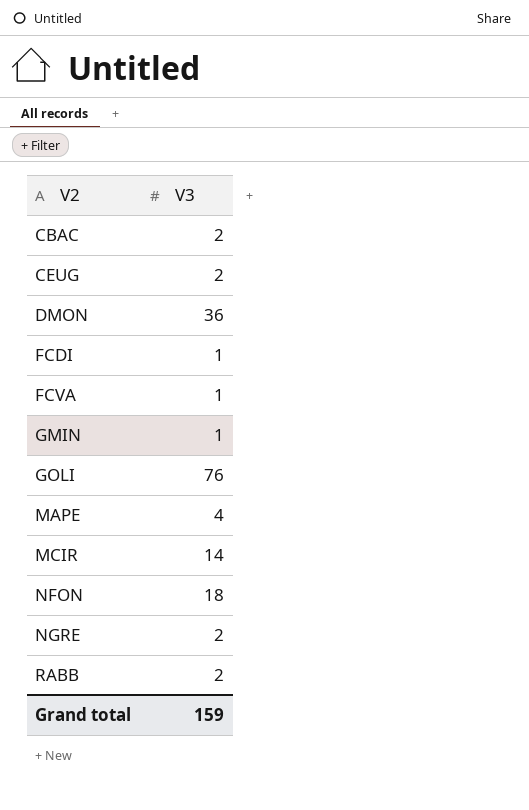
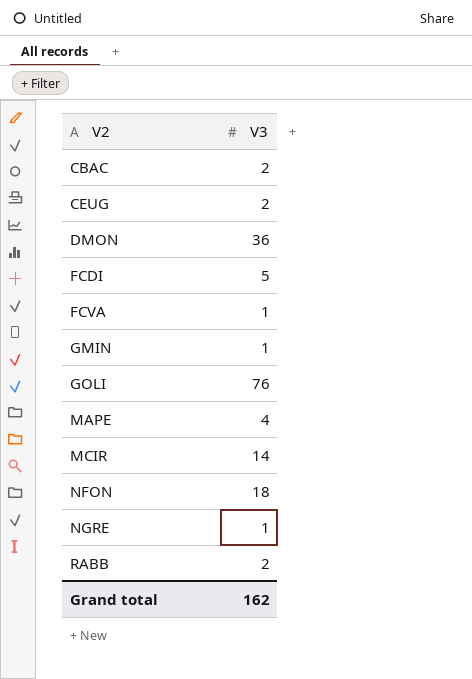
FCDI | V3: 1 -> 5
NGRE | V3: 2 -> 1
Grand total | V3: 159 -> 162

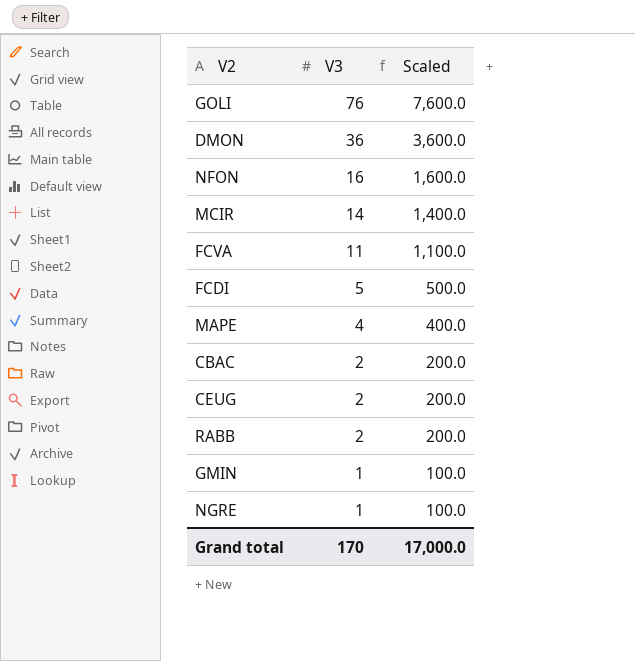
row order: V2 ascending -> V3 descending
column Scaled | formula: none -> [V3] * 100
NFON | V3: 18 -> 16
FCVA | V3: 1 -> 11
Grand total | V3: 162 -> 170

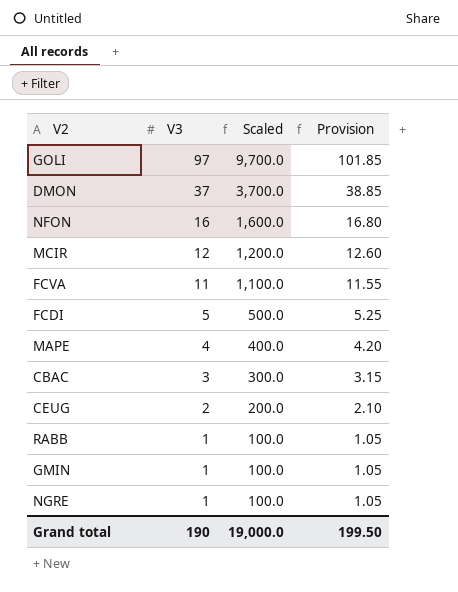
column Provision | formula: none -> [V3] * 1.05
GOLI | V3: 76 -> 97
GOLI | Scaled: 7,600.0 -> 9,700.0
DMON | V3: 36 -> 37
DMON | Scaled: 3,600.0 -> 3,700.0
MCIR | V3: 14 -> 12
MCIR | Scaled: 1,400.0 -> 1,200.0
CBAC | V3: 2 -> 3
CBAC | Scaled: 200.0 -> 300.0
RABB | V3: 2 -> 1
RABB | Scaled: 200.0 -> 100.0
Grand total | V3: 170 -> 190
Grand total | Scaled: 17,000.0 -> 19,000.0

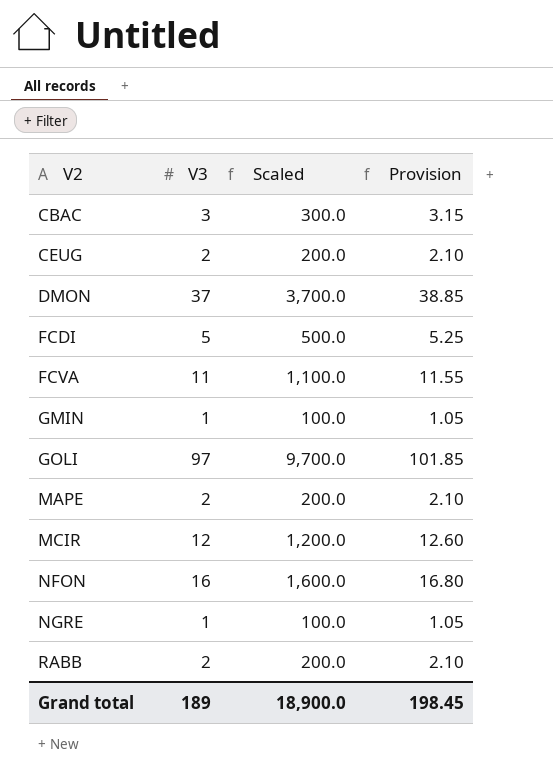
row order: V3 descending -> V2 ascending
MAPE | V3: 4 -> 2
MAPE | Scaled: 400.0 -> 200.0
MAPE | Provision: 4.20 -> 2.10
RABB | V3: 1 -> 2
RABB | Scaled: 100.0 -> 200.0
RABB | Provision: 1.05 -> 2.10
Grand total | V3: 190 -> 189
Grand total | Scaled: 19,000.0 -> 18,900.0
Grand total | Provision: 199.50 -> 198.45

